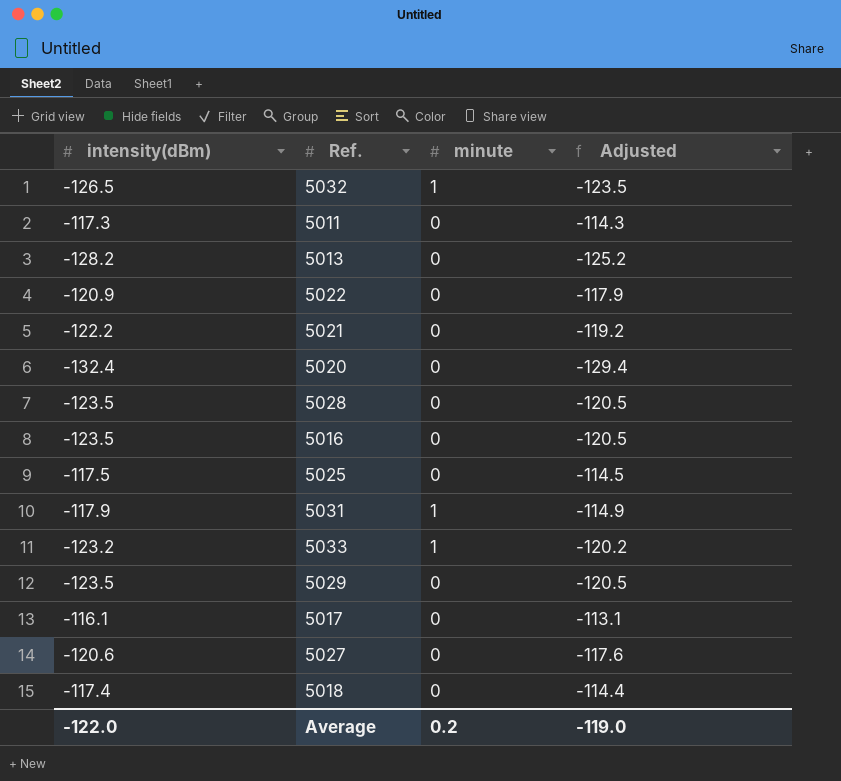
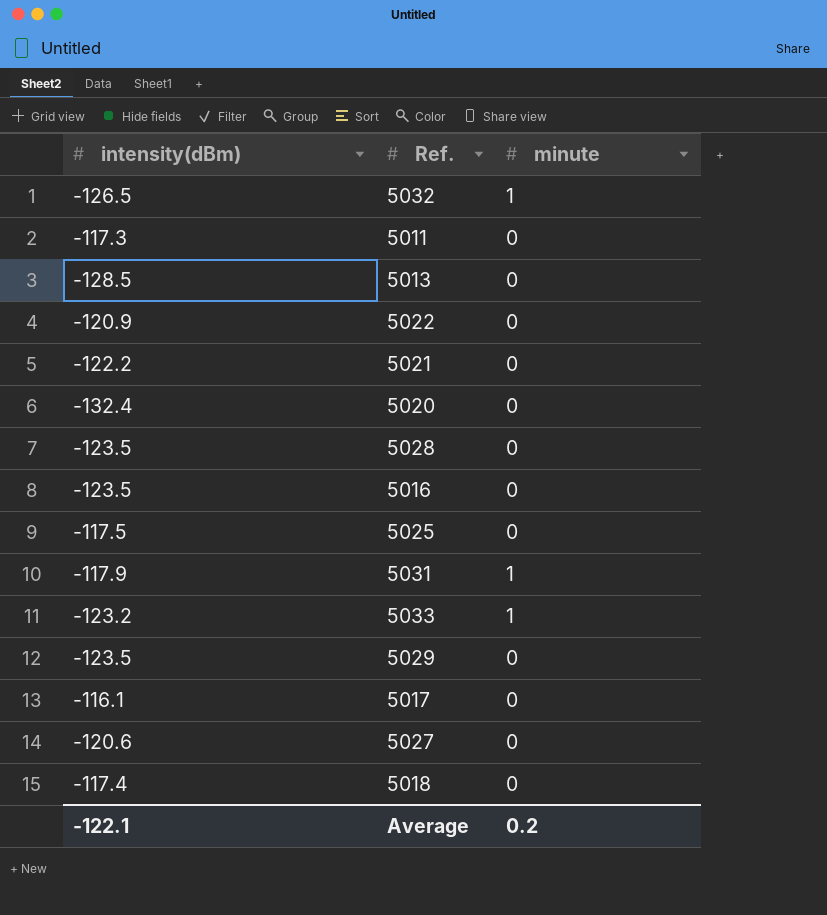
column Adjusted | formula: [intensity(dBm)] + 3 -> none
5013 | intensity(dBm): -128.2 -> -128.5
Average | intensity(dBm): -122.0 -> -122.1

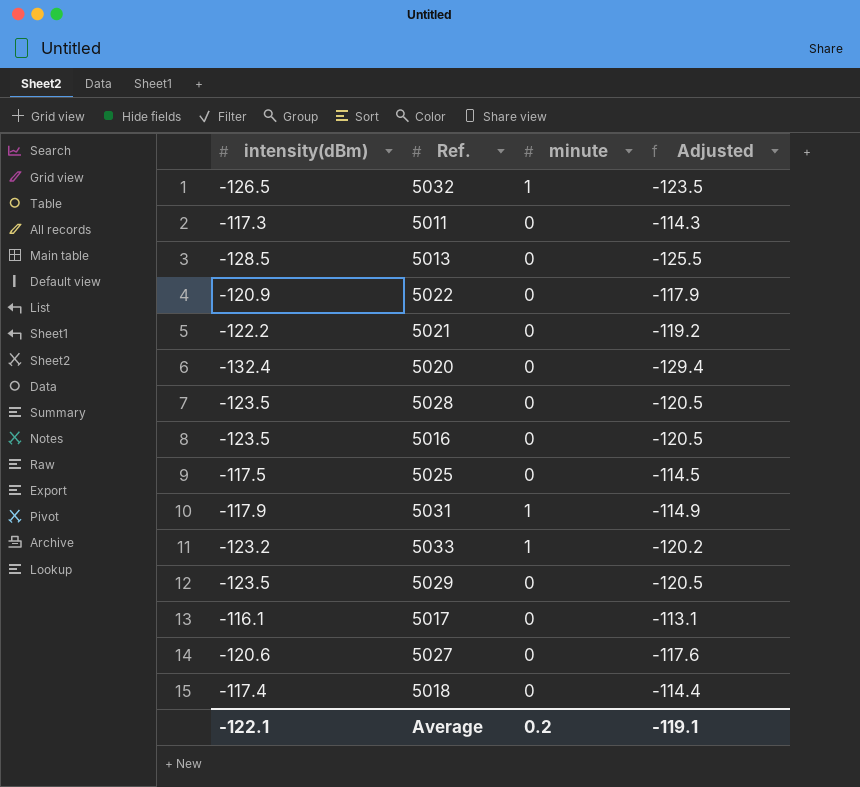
column Adjusted | formula: none -> [intensity(dBm)] + 3

